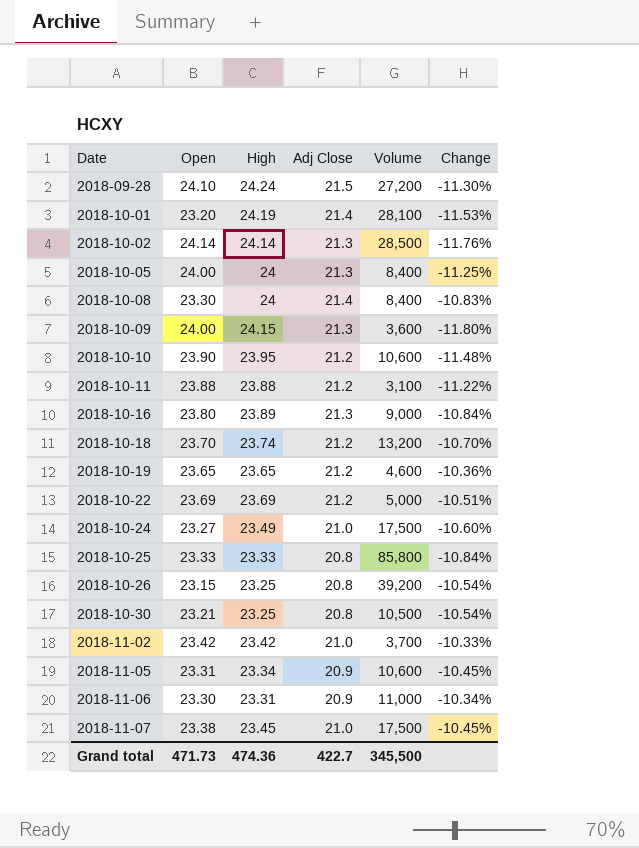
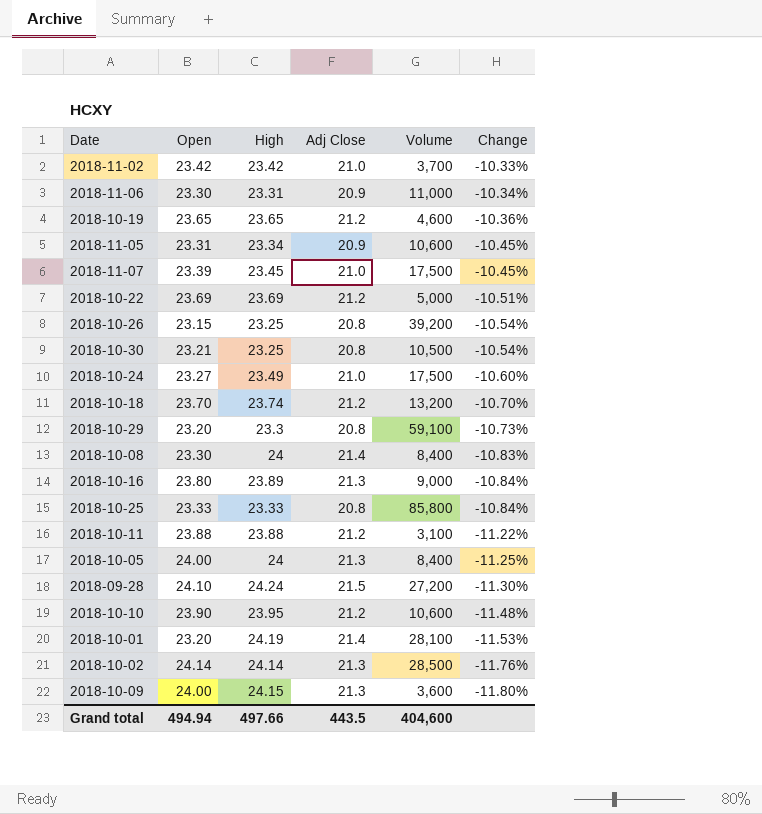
row order: Date ascending -> Change descending
2018-11-07 | Open: 23.38 -> 23.39
row 2018-10-29: none -> 23.20 | 23.3 | 20.8 | 59,100 | -10.73%
Grand total | Open: 471.73 -> 494.94
Grand total | High: 474.36 -> 497.66
Grand total | Adj Close: 422.7 -> 443.5
Grand total | Volume: 345,500 -> 404,600

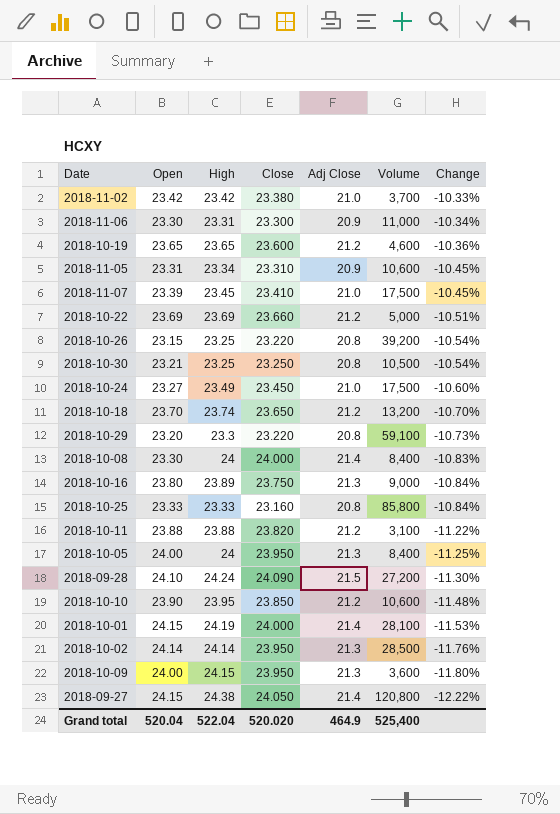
column Close | position: none -> 4
2018-10-01 | Open: 23.20 -> 24.15
row 2018-09-27: none -> 24.15 | 24.38 | 24.050 | 21.4 | 120,800 | -12.22%
Grand total | Open: 494.94 -> 520.04
Grand total | High: 497.66 -> 522.04
Grand total | Adj Close: 443.5 -> 464.9
Grand total | Volume: 404,600 -> 525,400

